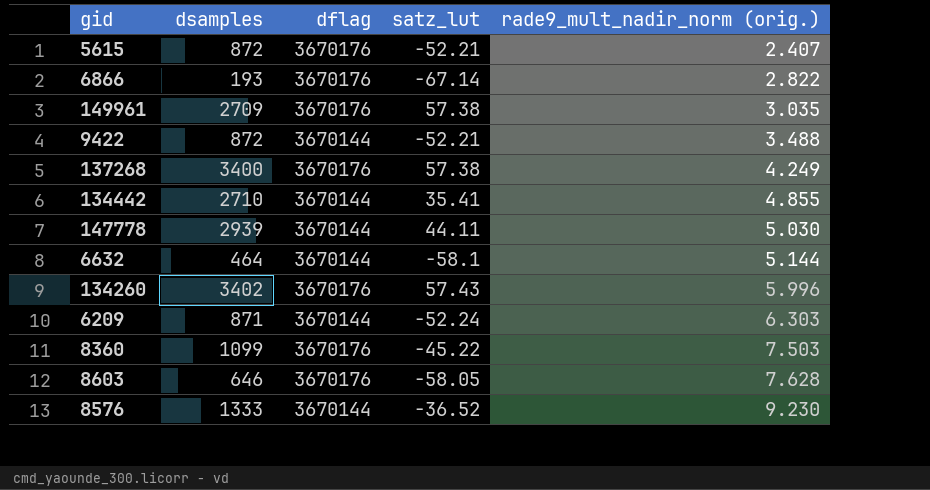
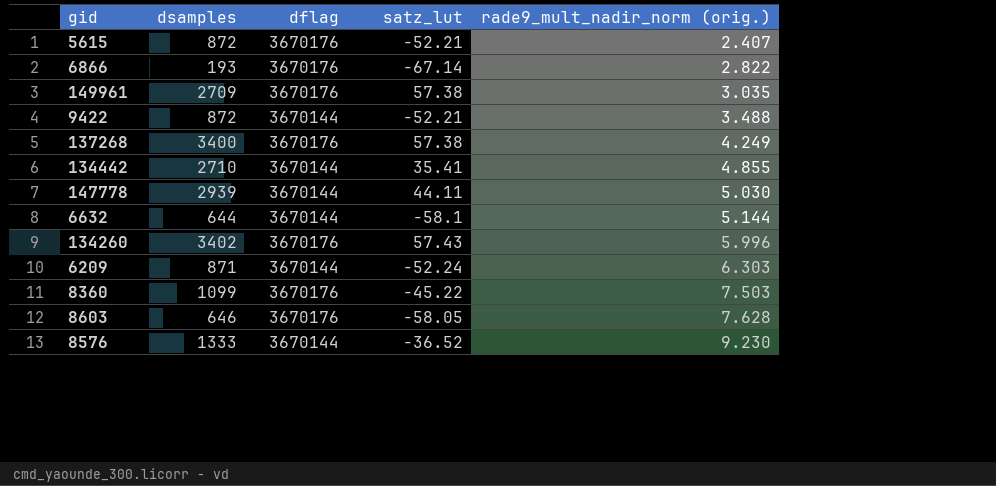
6632 | dsamples: 464 -> 644

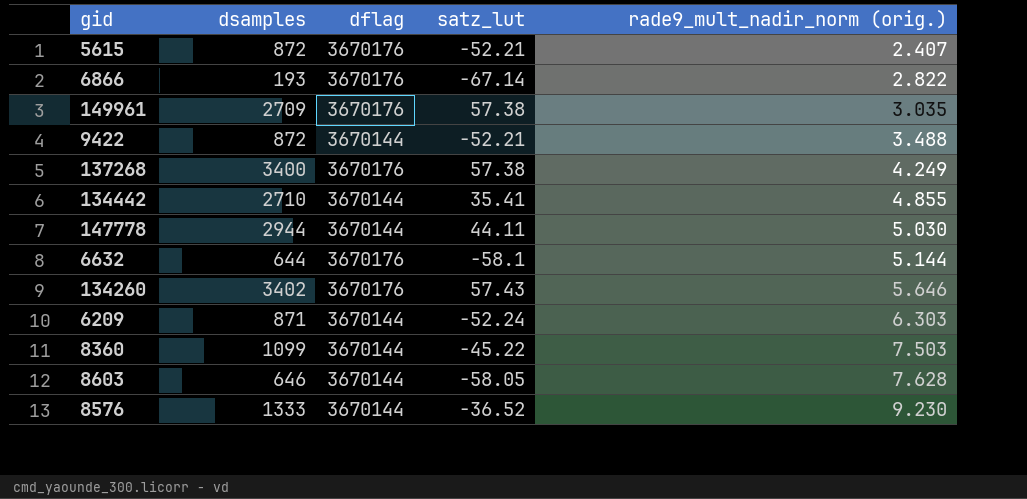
147778 | dsamples: 2939 -> 2944
6632 | dflag: 3670144 -> 3670176
134260 | rade9_mult_nadir_norm (orig.): 5.996 -> 5.646
8360 | dflag: 3670176 -> 3670144
8603 | dflag: 3670176 -> 3670144

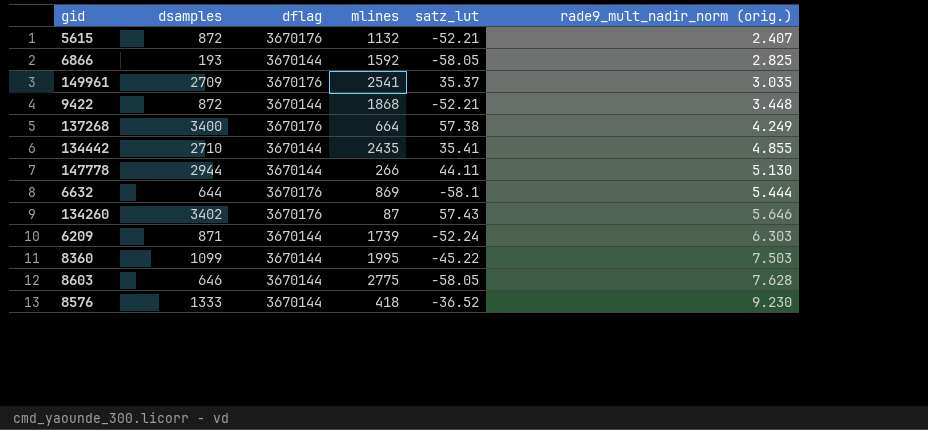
column mlines | position: none -> 4
6866 | dflag: 3670176 -> 3670144
6866 | satz_lut: -67.14 -> -58.05
6866 | rade9_mult_nadir_norm (orig.): 2.822 -> 2.825
149961 | satz_lut: 57.38 -> 35.37
9422 | rade9_mult_nadir_norm (orig.): 3.488 -> 3.448
147778 | rade9_mult_nadir_norm (orig.): 5.030 -> 5.130
6632 | rade9_mult_nadir_norm (orig.): 5.144 -> 5.444

